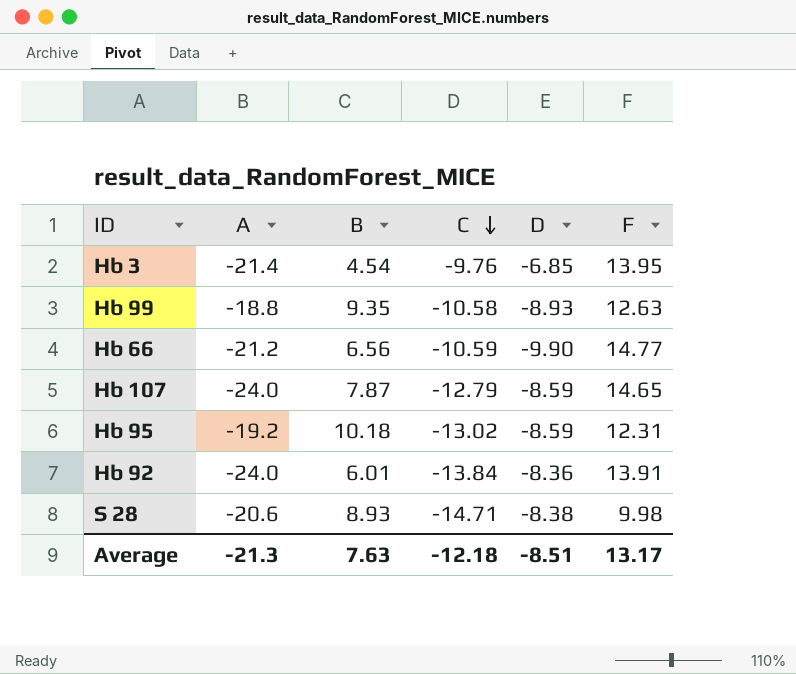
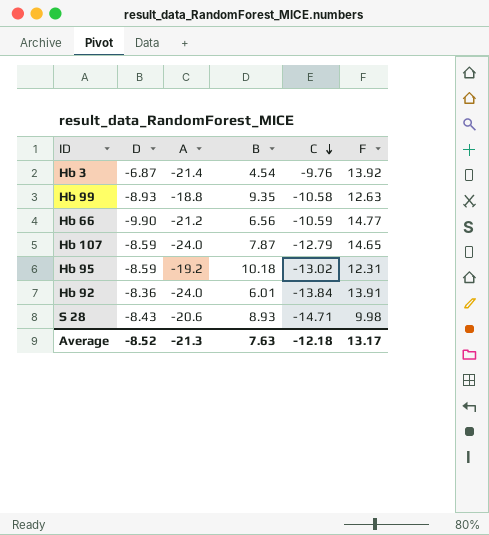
column D | position: 5 -> 2
Hb 3 | D: -6.85 -> -6.87
Hb 3 | F: 13.95 -> 13.92
S 28 | D: -8.38 -> -8.43
Average | D: -8.51 -> -8.52

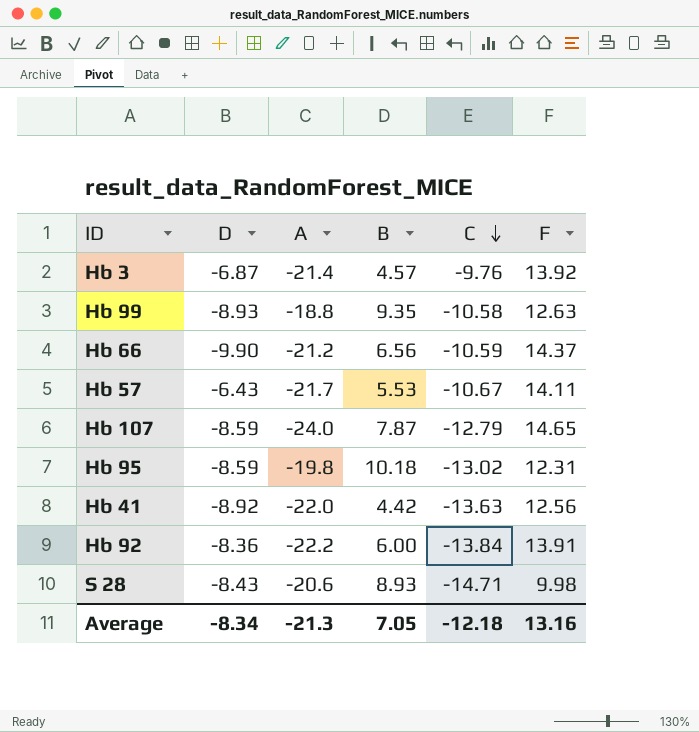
Hb 3 | B: 4.54 -> 4.57
Hb 66 | F: 14.77 -> 14.37
row Hb 57: none -> -6.43 | -21.7 | 5.53 | -10.67 | 14.11
Hb 95 | A: -19.2 -> -19.8
row Hb 41: none -> -8.92 | -22.0 | 4.42 | -13.63 | 12.56
Hb 92 | A: -24.0 -> -22.2
Hb 92 | B: 6.01 -> 6.00
Average | D: -8.52 -> -8.34
Average | B: 7.63 -> 7.05
Average | F: 13.17 -> 13.16

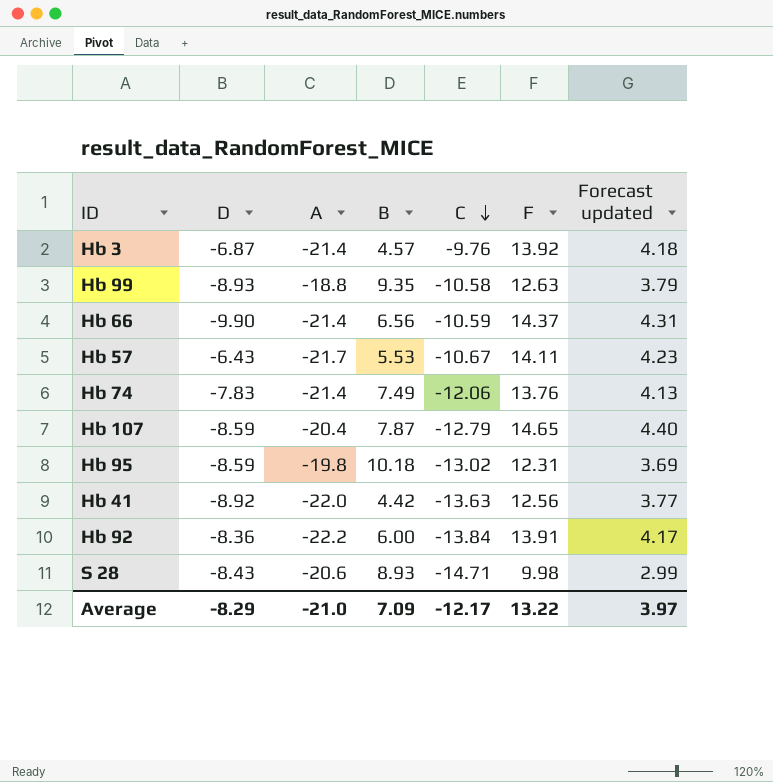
column Forecast updated | formula: none -> [F] * 0.3
Hb 66 | A: -21.2 -> -21.4
row Hb 74: none -> -7.83 | -21.4 | 7.49 | -12.06 | 13.76 | 4.13
Hb 107 | A: -24.0 -> -20.4
Average | D: -8.34 -> -8.29
Average | A: -21.3 -> -21.0
Average | B: 7.05 -> 7.09
Average | C: -12.18 -> -12.17
Average | F: 13.16 -> 13.22

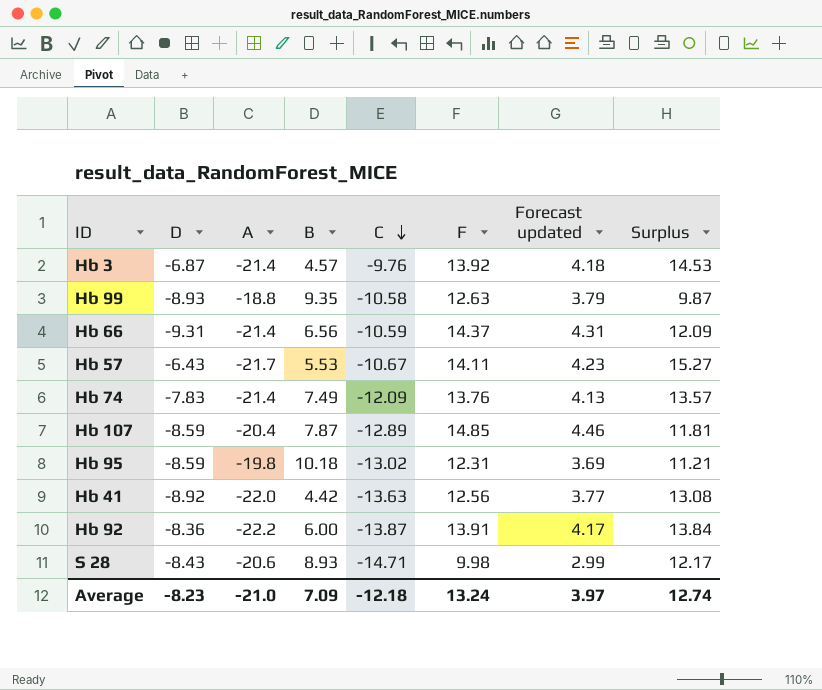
column Surplus | formula: none -> [D] - [A]
Hb 66 | D: -9.90 -> -9.31
Hb 74 | C: -12.06 -> -12.09
Hb 107 | C: -12.79 -> -12.89
Hb 107 | F: 14.65 -> 14.85
Hb 107 | Forecast updated: 4.40 -> 4.46
Hb 92 | C: -13.84 -> -13.87
Average | D: -8.29 -> -8.23
Average | C: -12.17 -> -12.18
Average | F: 13.22 -> 13.24

